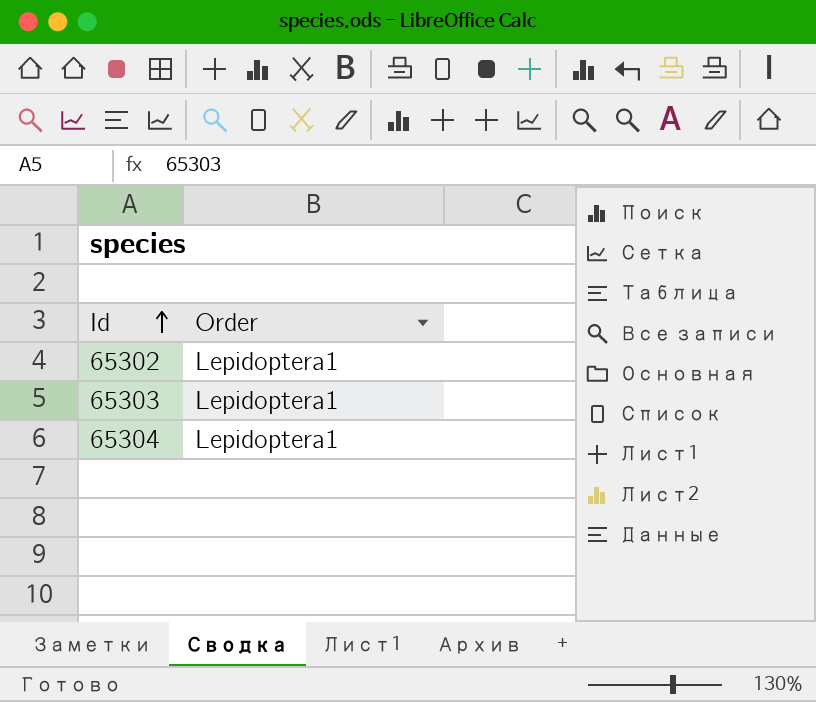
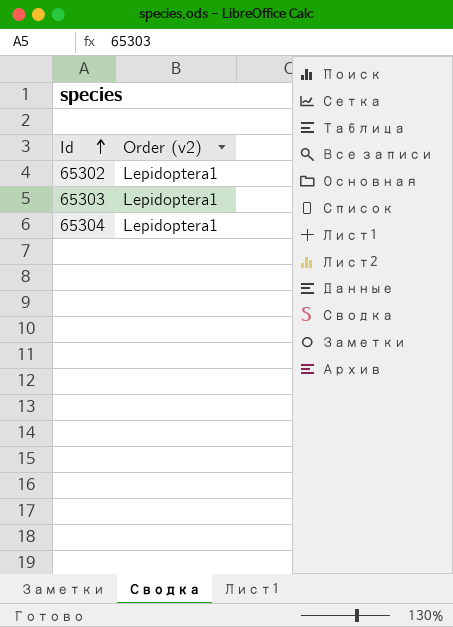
column name: Order -> Order (v2)

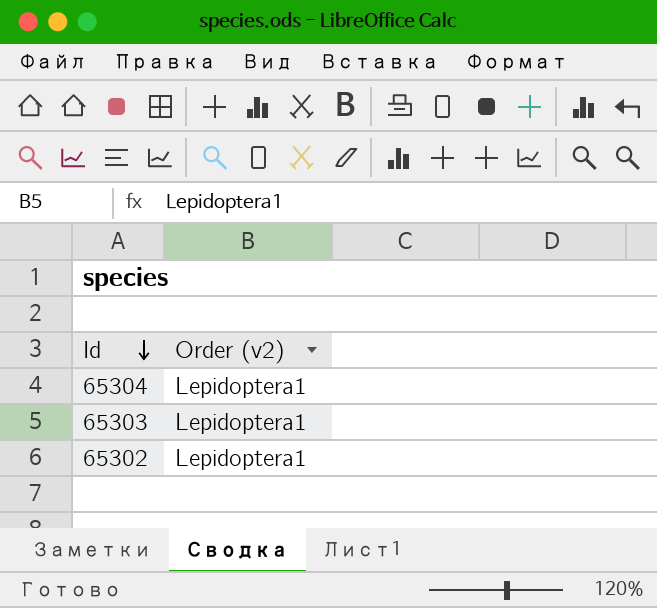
row order: Id ascending -> Id descending

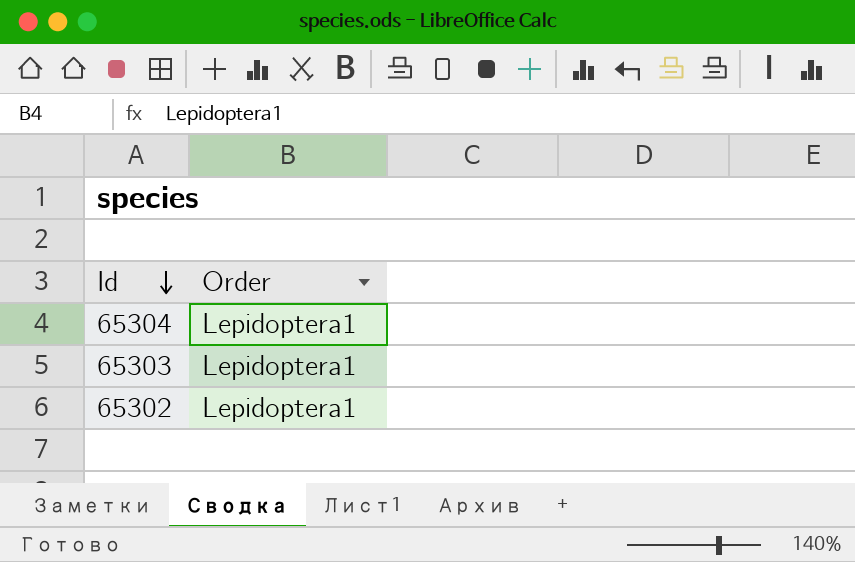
column name: Order (v2) -> Order

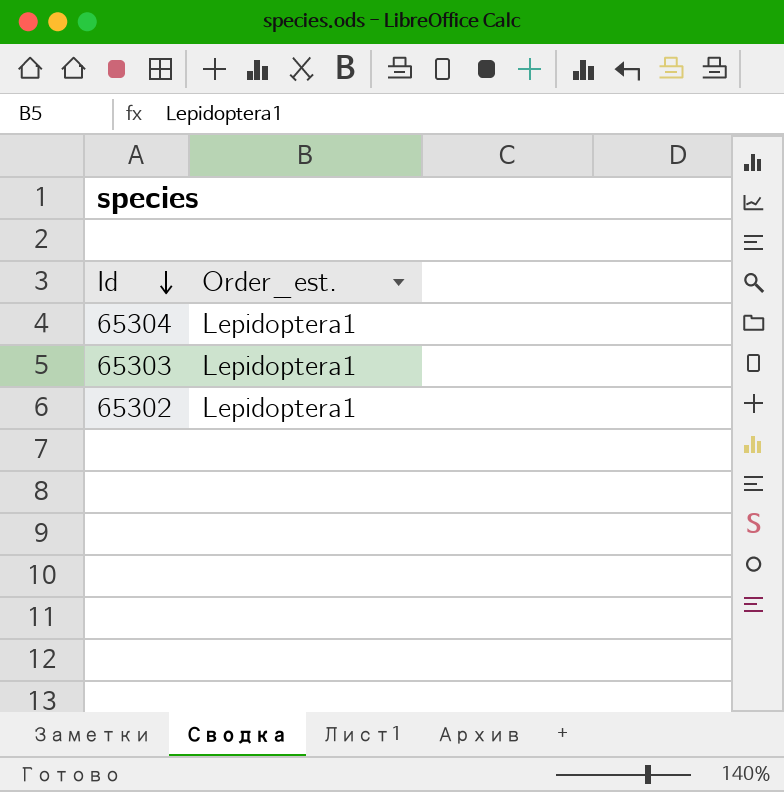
column name: Order -> Order_est.

